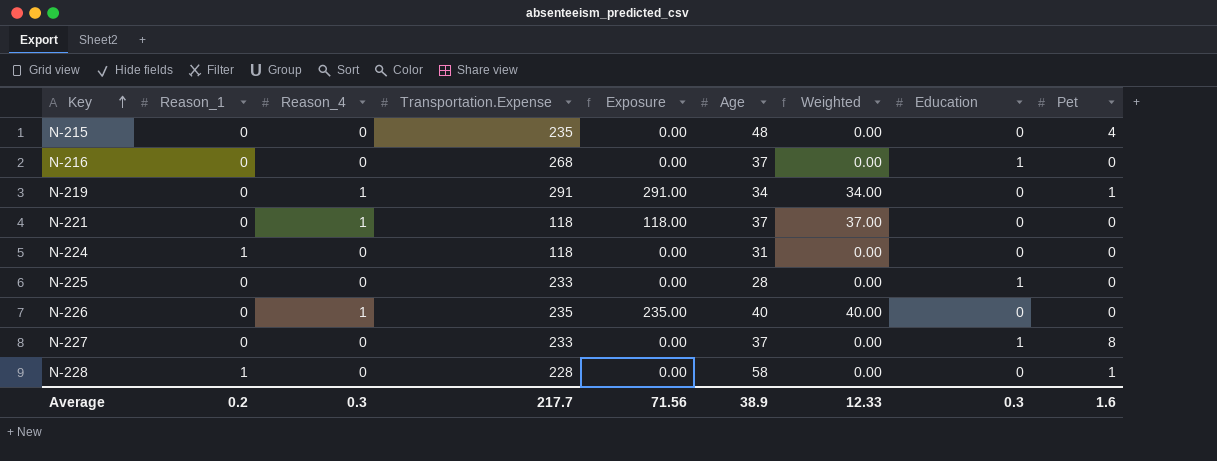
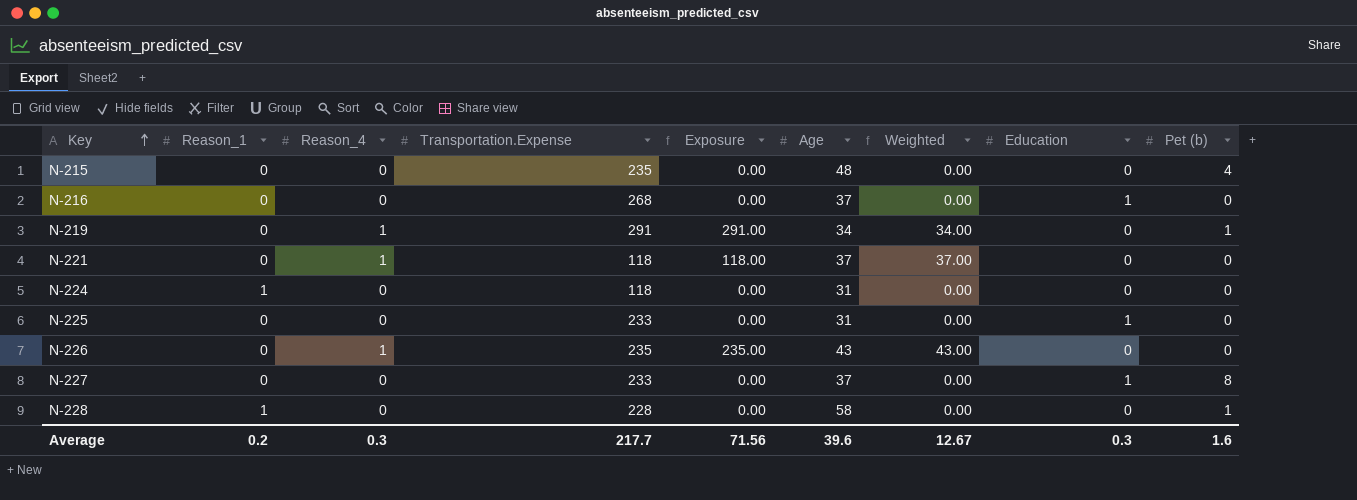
column name: Pet -> Pet (b)
N-225 | Age: 28 -> 31
N-226 | Age: 40 -> 43
N-226 | Weighted: 40.00 -> 43.00
Average | Age: 38.9 -> 39.6
Average | Weighted: 12.33 -> 12.67

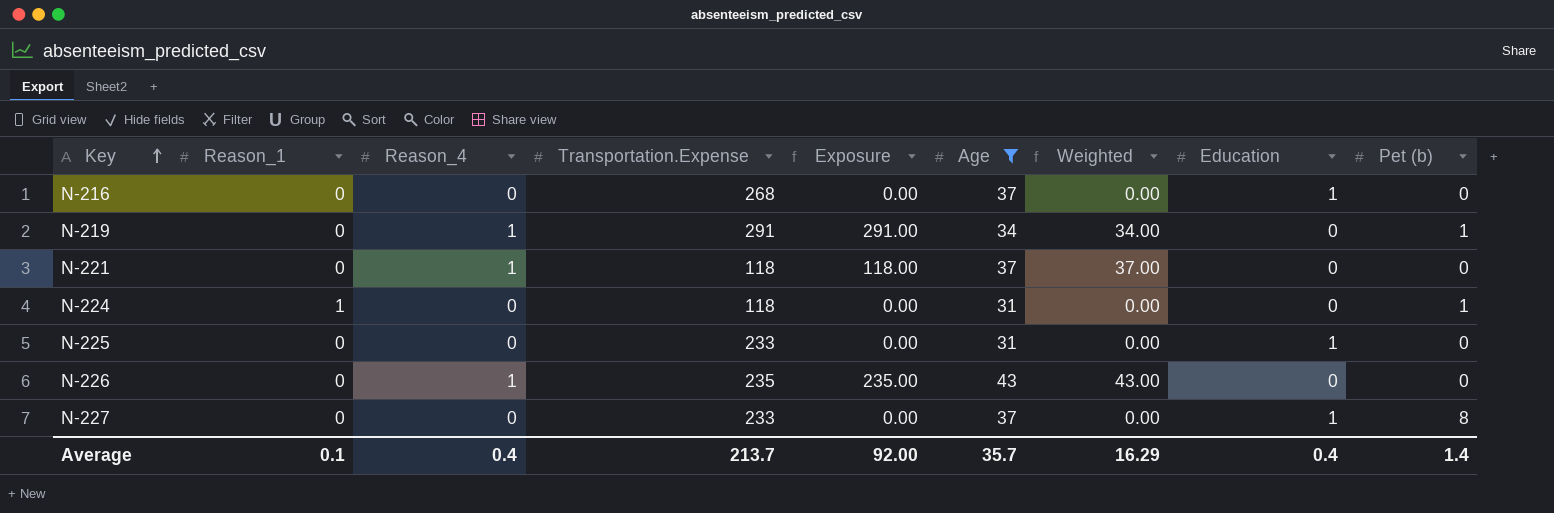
filter: none -> Age <= 43
N-224 | Pet (b): 0 -> 1
Average | Reason_1: 0.2 -> 0.1
Average | Reason_4: 0.3 -> 0.4
Average | Transportation.Expense: 217.7 -> 213.7
Average | Exposure: 71.56 -> 92.00
Average | Age: 39.6 -> 35.7
Average | Weighted: 12.67 -> 16.29
Average | Education: 0.3 -> 0.4
Average | Pet (b): 1.6 -> 1.4

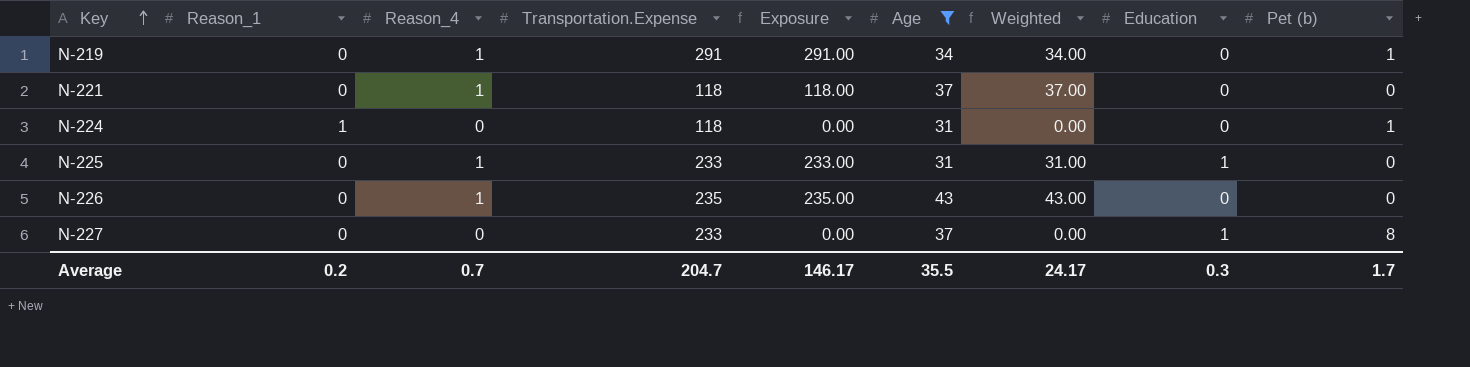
row N-216: 0 | 0 | 268 | 0.00 | 37 | 0.00 | 1 | 0 -> none
N-225 | Reason_4: 0 -> 1
N-225 | Exposure: 0.00 -> 233.00
N-225 | Weighted: 0.00 -> 31.00
Average | Reason_1: 0.1 -> 0.2
Average | Reason_4: 0.4 -> 0.7
Average | Transportation.Expense: 213.7 -> 204.7
Average | Exposure: 92.00 -> 146.17
Average | Age: 35.7 -> 35.5
Average | Weighted: 16.29 -> 24.17
Average | Education: 0.4 -> 0.3
Average | Pet (b): 1.4 -> 1.7

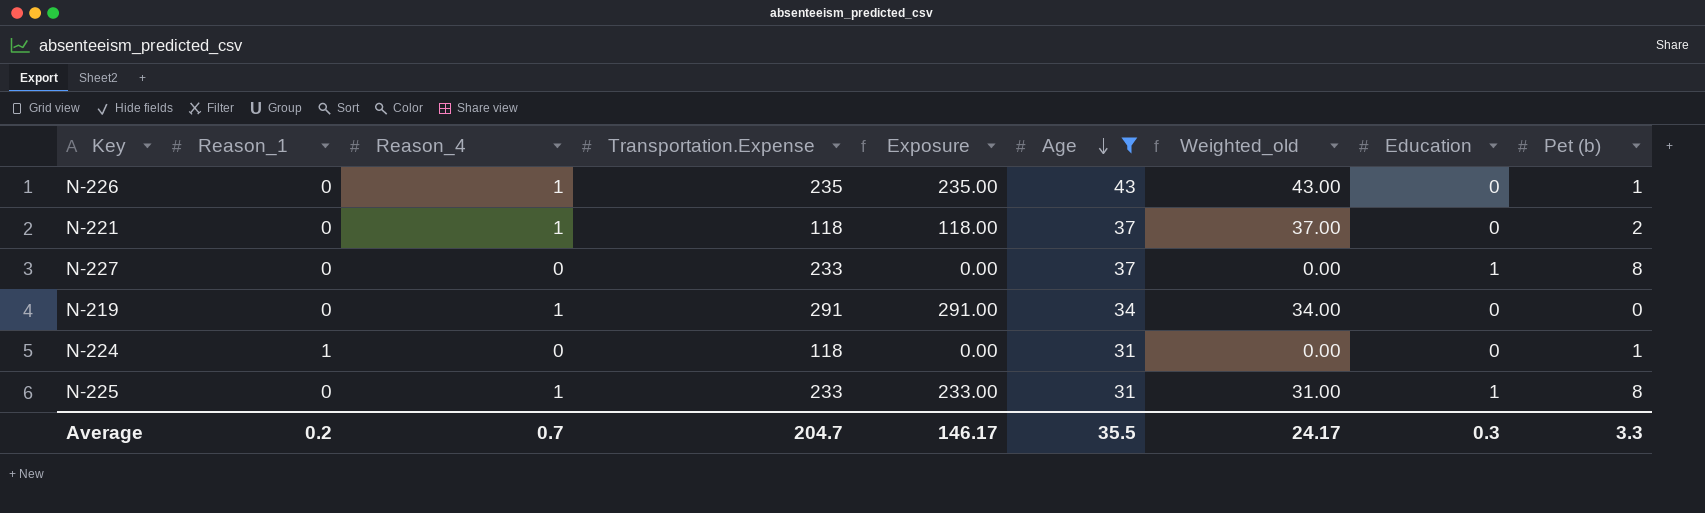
row order: Key ascending -> Age descending
column name: Weighted -> Weighted_old
N-226 | Pet (b): 0 -> 1
N-221 | Pet (b): 0 -> 2
N-219 | Pet (b): 1 -> 0
N-225 | Pet (b): 0 -> 8
Average | Pet (b): 1.7 -> 3.3

